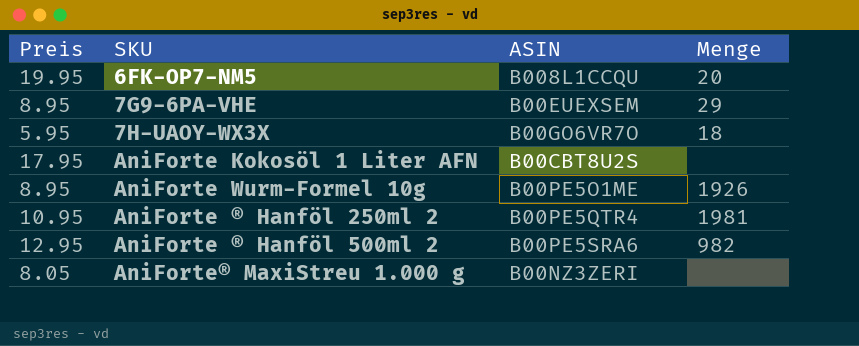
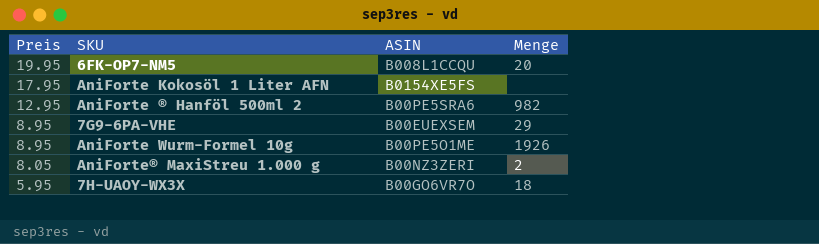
row order: SKU ascending -> Preis descending
row AniForte ® Hanföl 250ml 2: 10.95 | B00PE5QTR4 | 1981 -> none
AniForte Kokosöl 1 Liter AFN | ASIN: B00CBT8U2S -> B0154XE5FS
AniForte® MaxiStreu 1.000 g | Menge: none -> 2

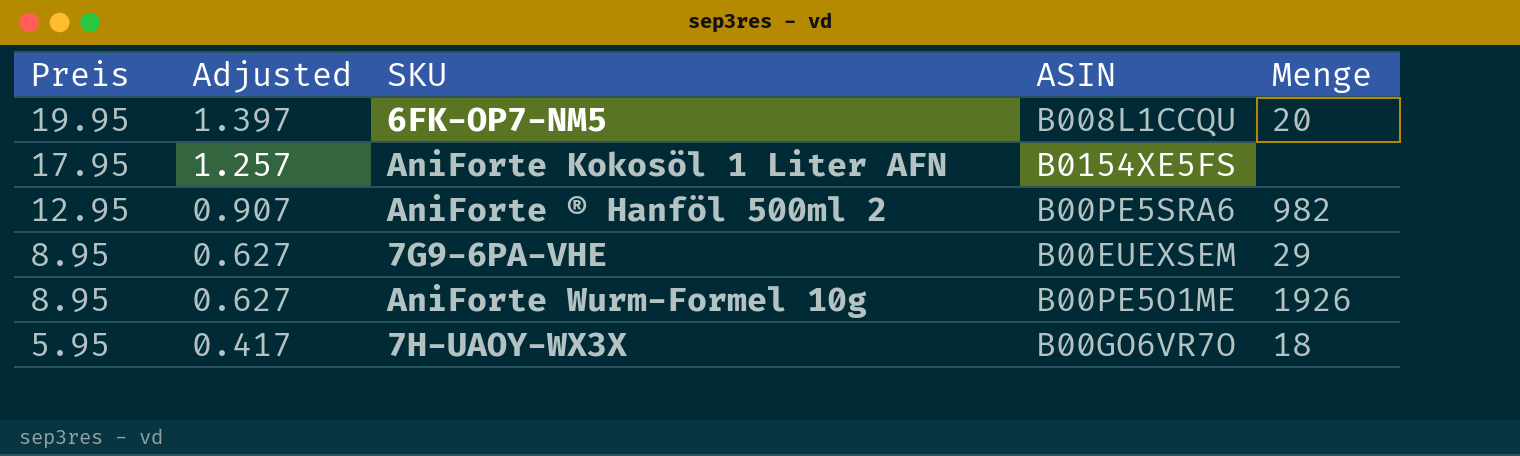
column Adjusted | formula: none -> [Preis] * 0.07
row AniForte® MaxiStreu 1.000 g: 8.05 | B00NZ3ZERI | 2 -> none

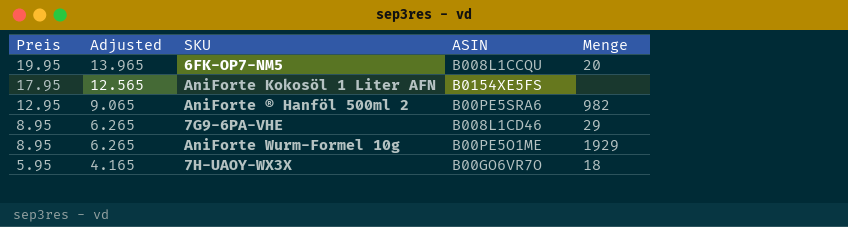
column Adjusted | formula: [Preis] * 0.07 -> [Preis] * 0.7
7G9-6PA-VHE | ASIN: B00EUEXSEM -> B008L1CD46
AniForte Wurm-Formel 10g | Menge: 1926 -> 1929

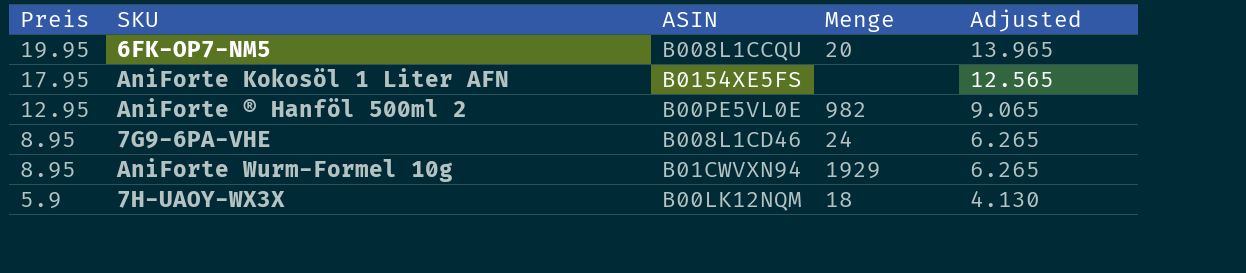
column Adjusted | position: 2 -> 5
AniForte ® Hanföl 500ml 2 | ASIN: B00PE5SRA6 -> B00PE5VL0E
7G9-6PA-VHE | Menge: 29 -> 24
AniForte Wurm-Formel 10g | ASIN: B00PE5O1ME -> B01CWVXN94
7H-UAOY-WX3X | Preis: 5.95 -> 5.9
7H-UAOY-WX3X | ASIN: B00GO6VR7O -> B00LK12NQM
7H-UAOY-WX3X | Adjusted: 4.165 -> 4.130

